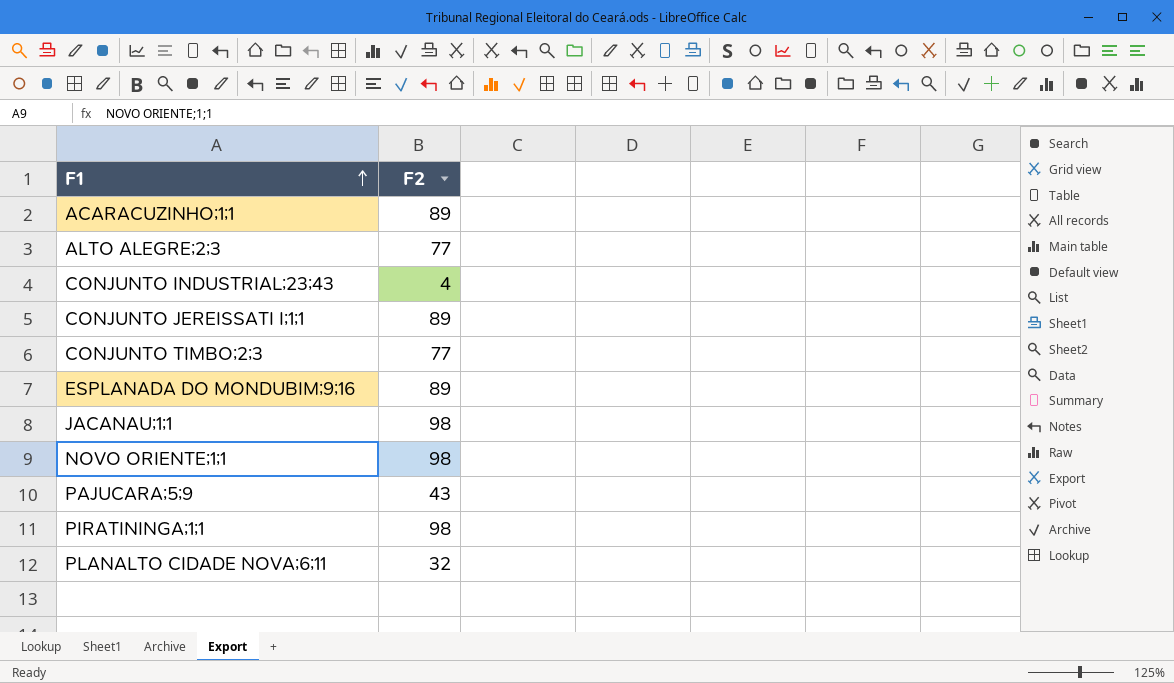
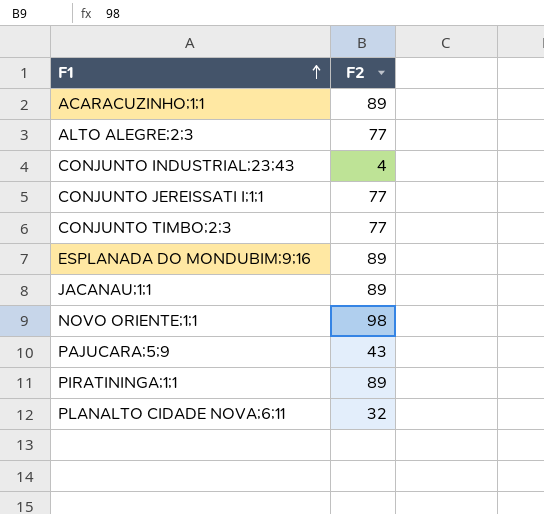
CONJUNTO JEREISSATI I;1;1 | F2: 89 -> 77
JACANAU;1;1 | F2: 98 -> 89
PIRATININGA;1;1 | F2: 98 -> 89

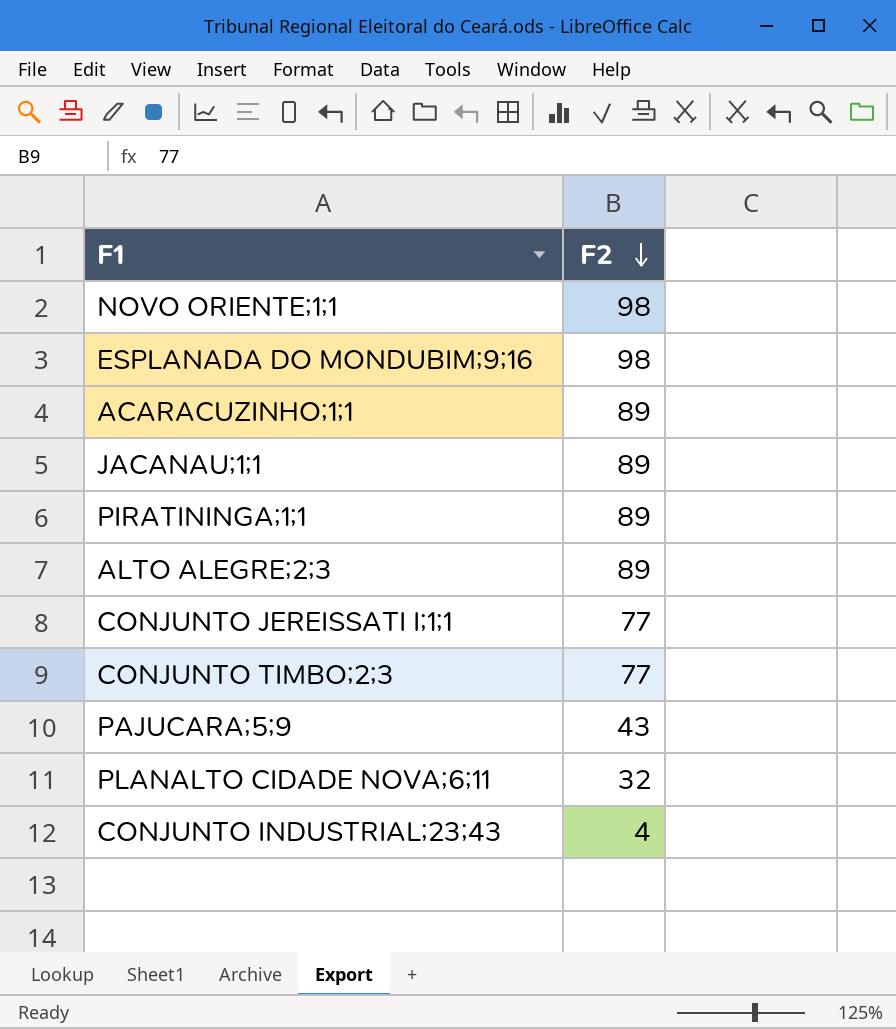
row order: F1 ascending -> F2 descending
ESPLANADA DO MONDUBIM;9;16 | F2: 89 -> 98
ALTO ALEGRE;2;3 | F2: 77 -> 89

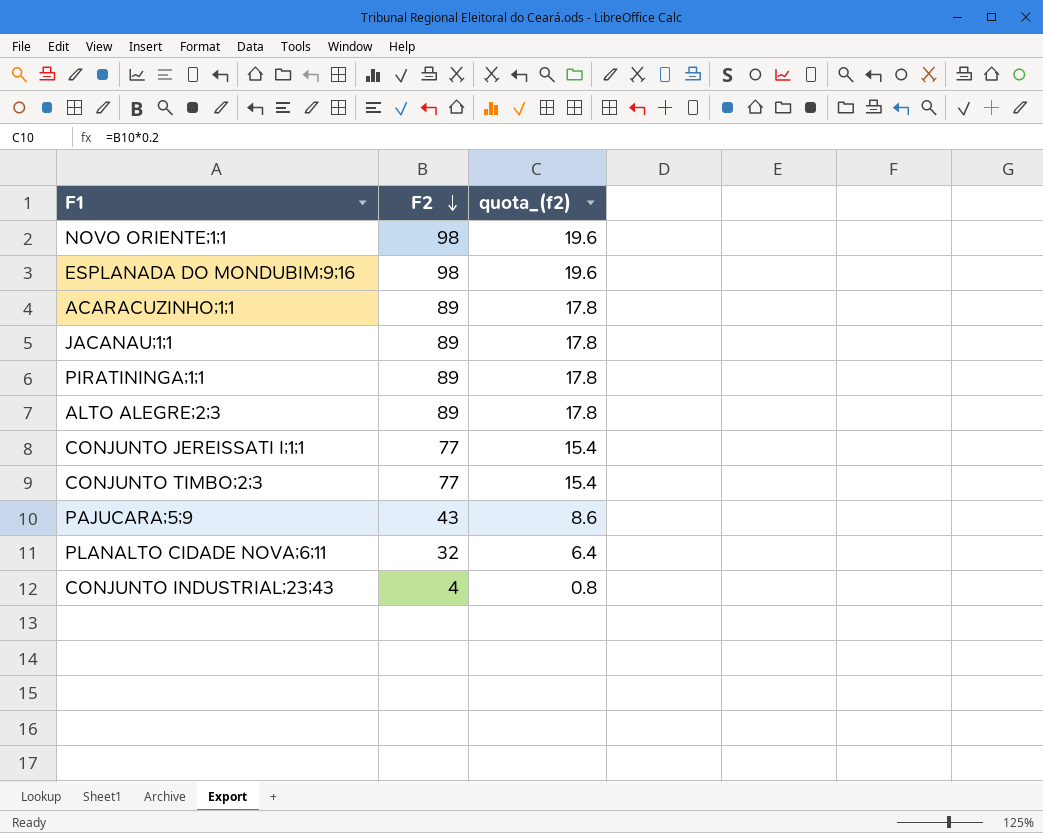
column quota_(f2) | formula: none -> [F2] * 0.2

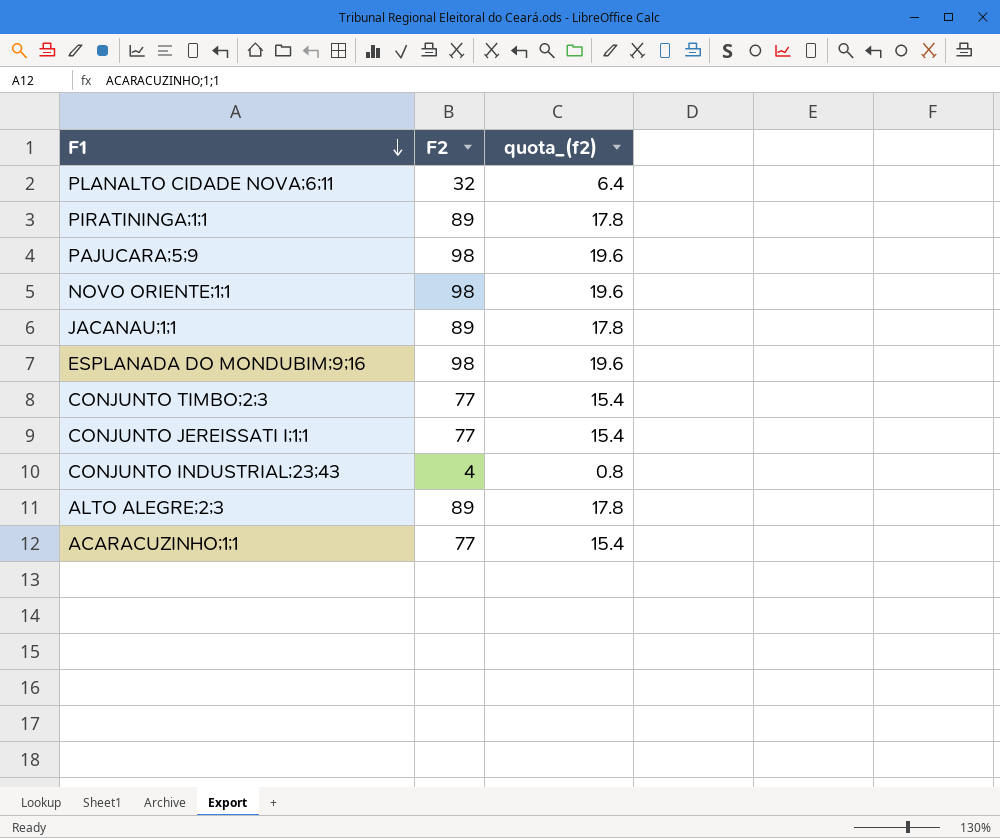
row order: F2 descending -> F1 descending
PAJUCARA;5;9 | F2: 43 -> 98
PAJUCARA;5;9 | quota_(f2): 8.6 -> 19.6
ACARACUZINHO;1;1 | F2: 89 -> 77
ACARACUZINHO;1;1 | quota_(f2): 17.8 -> 15.4

